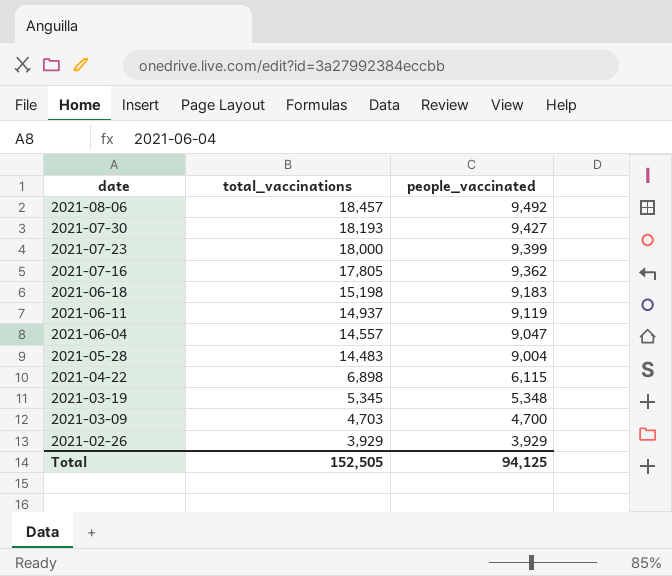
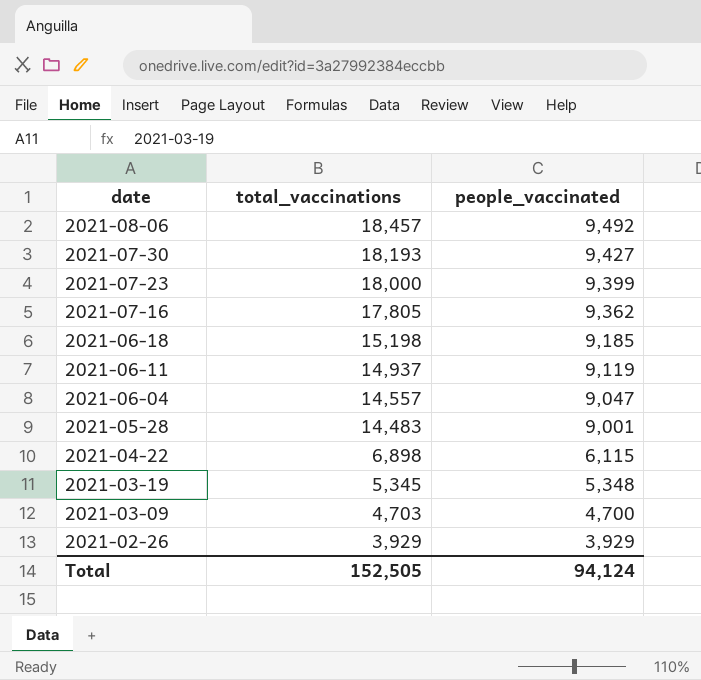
2021-06-18 | people_vaccinated: 9,183 -> 9,185
2021-05-28 | people_vaccinated: 9,004 -> 9,001
Total | people_vaccinated: 94,125 -> 94,124

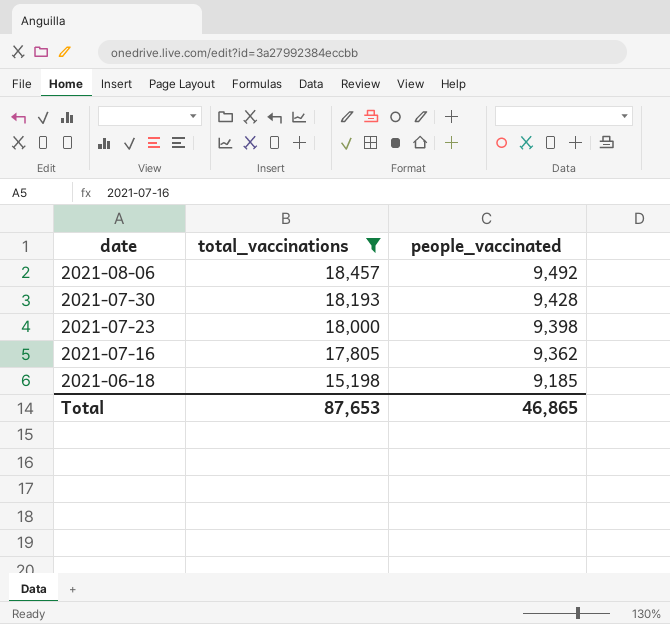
filter: none -> total_vaccinations >= 15,198
2021-07-30 | people_vaccinated: 9,427 -> 9,428
2021-07-23 | people_vaccinated: 9,399 -> 9,398
Total | total_vaccinations: 152,505 -> 87,653
Total | people_vaccinated: 94,124 -> 46,865

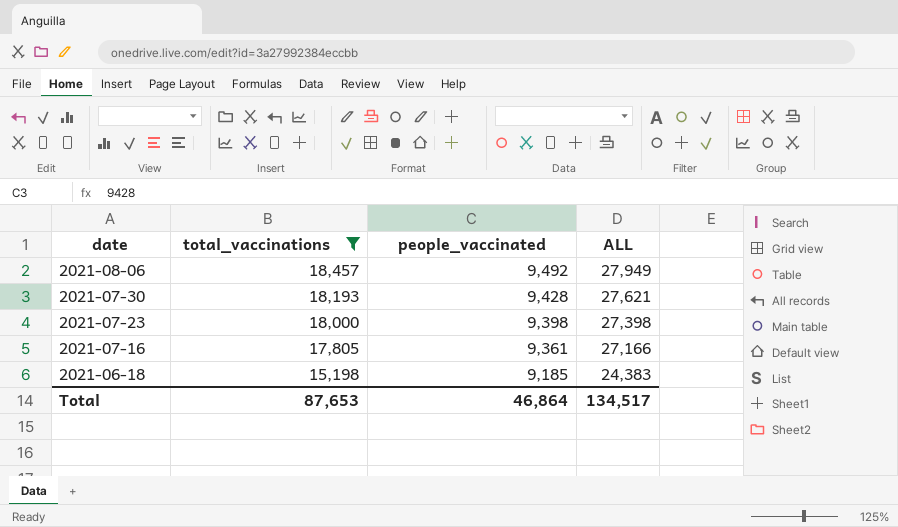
column ALL | formula: none -> [total_vaccinations] + [people_vaccinated]
2021-07-16 | people_vaccinated: 9,362 -> 9,361
Total | people_vaccinated: 46,865 -> 46,864

